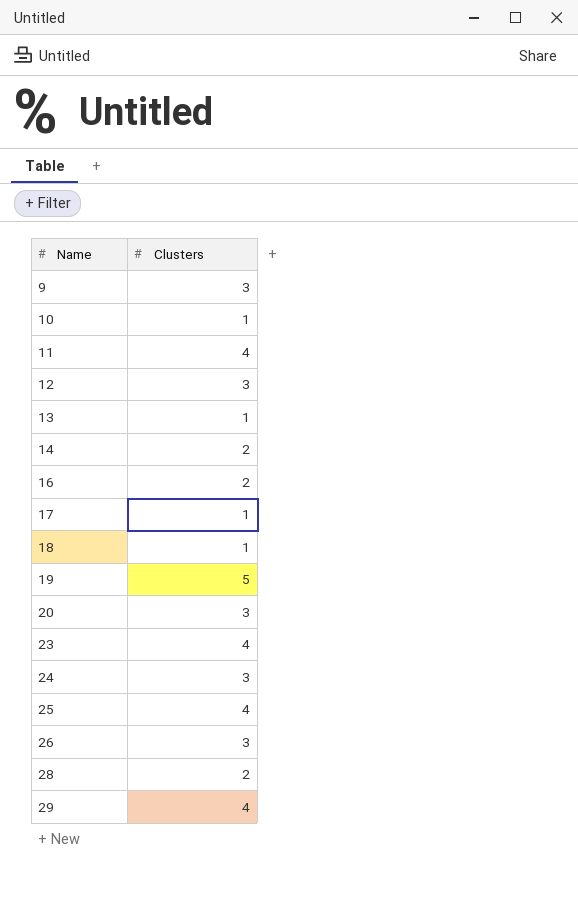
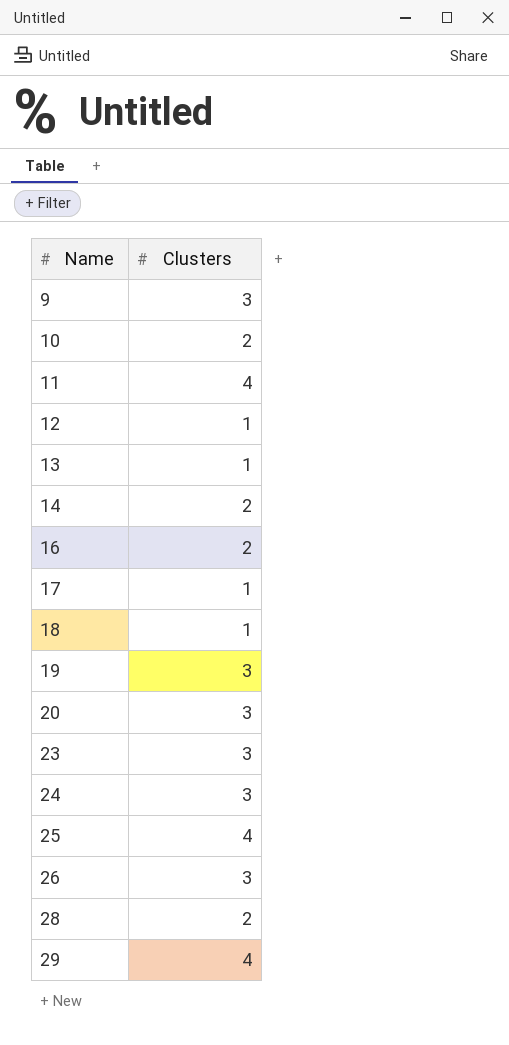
10 | Clusters: 1 -> 2
12 | Clusters: 3 -> 1
19 | Clusters: 5 -> 3
23 | Clusters: 4 -> 3

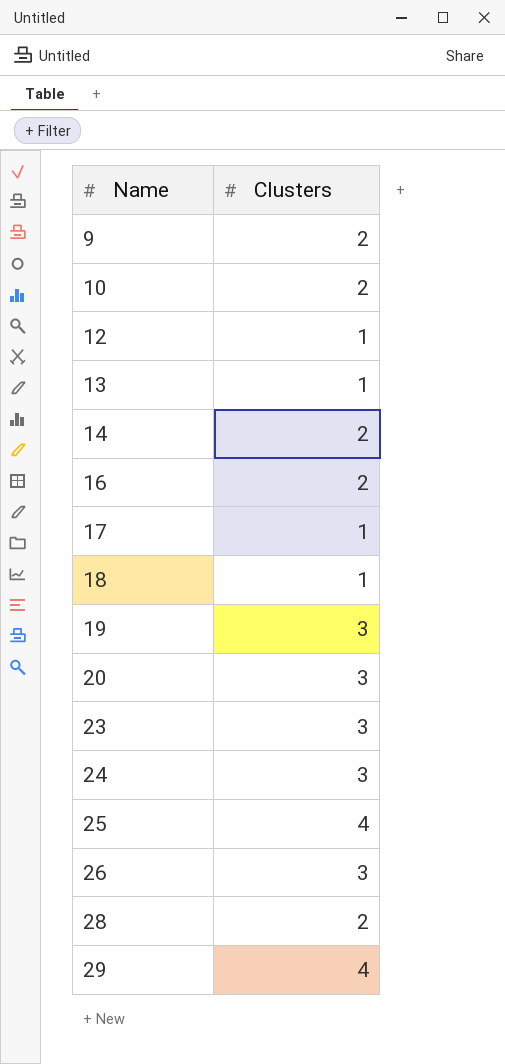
row 11: 4 -> none
9 | Clusters: 3 -> 2

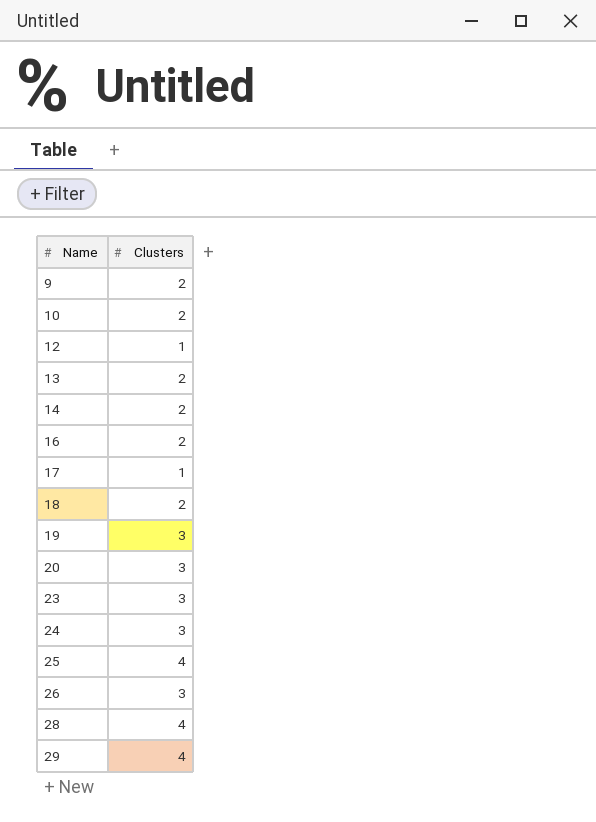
13 | Clusters: 1 -> 2
18 | Clusters: 1 -> 2
28 | Clusters: 2 -> 4

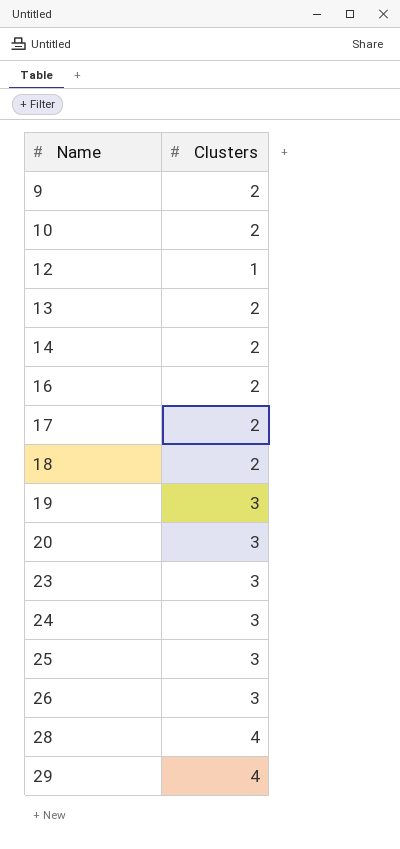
17 | Clusters: 1 -> 2
25 | Clusters: 4 -> 3

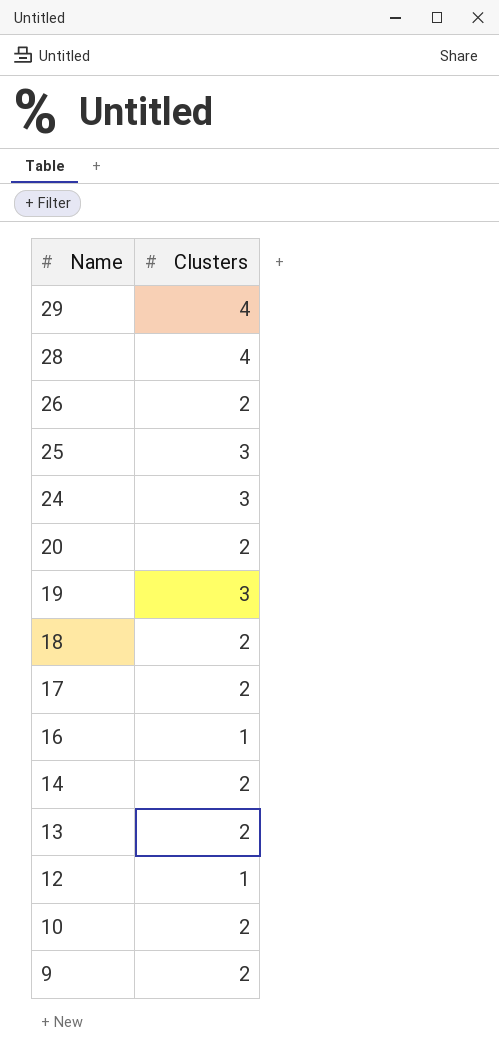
row order: Name ascending -> Name descending
row 23: 3 -> none
26 | Clusters: 3 -> 2
20 | Clusters: 3 -> 2
16 | Clusters: 2 -> 1

